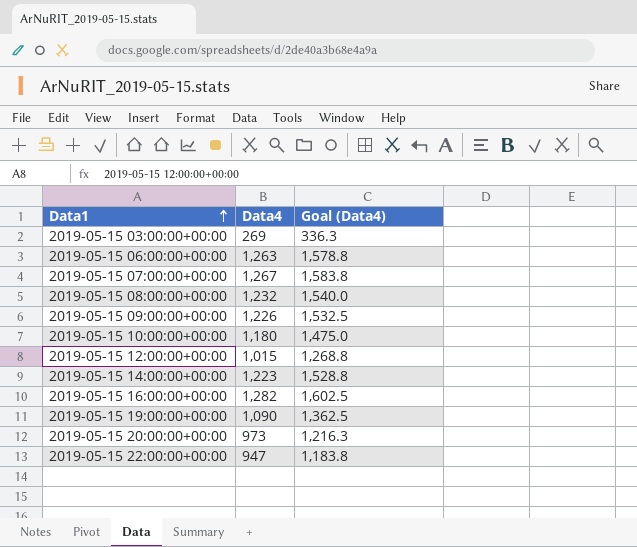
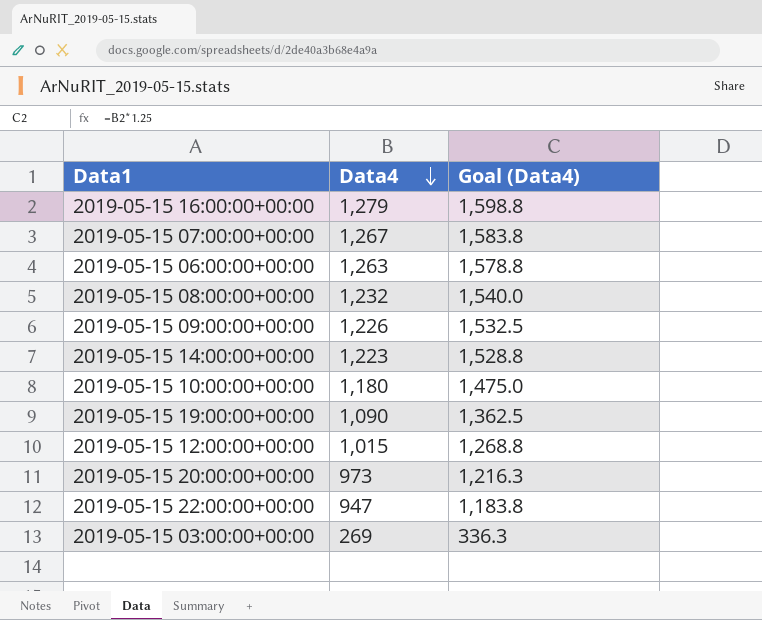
row order: Data1 ascending -> Data4 descending
2019-05-15 16:00:00+00:00 | Data4: 1,282 -> 1,279
2019-05-15 16:00:00+00:00 | Goal (Data4): 1,602.5 -> 1,598.8

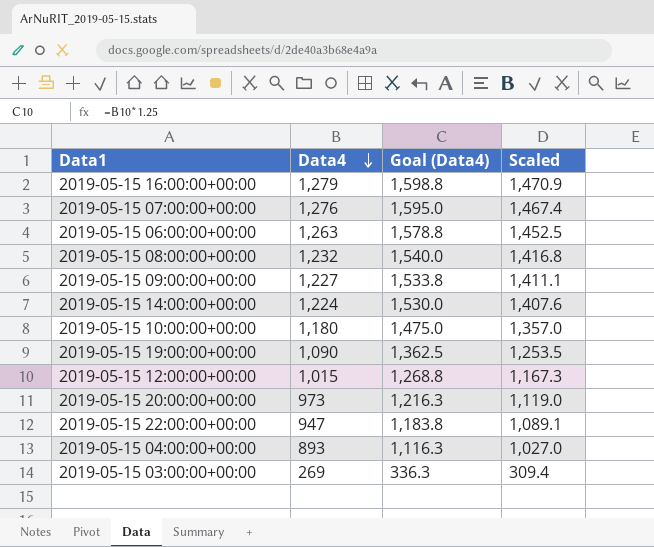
column Scaled | formula: none -> [Data4] * 1.15
2019-05-15 07:00:00+00:00 | Data4: 1,267 -> 1,276
2019-05-15 07:00:00+00:00 | Goal (Data4): 1,583.8 -> 1,595.0
2019-05-15 09:00:00+00:00 | Data4: 1,226 -> 1,227
2019-05-15 09:00:00+00:00 | Goal (Data4): 1,532.5 -> 1,533.8
2019-05-15 14:00:00+00:00 | Data4: 1,223 -> 1,224
2019-05-15 14:00:00+00:00 | Goal (Data4): 1,528.8 -> 1,530.0
row 2019-05-15 04:00:00+00:00: none -> 893 | 1,116.3 | 1,027.0

